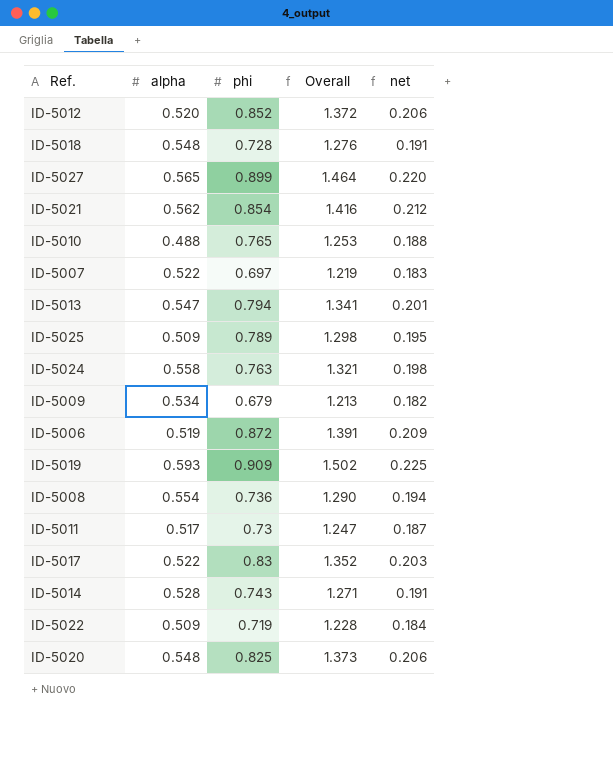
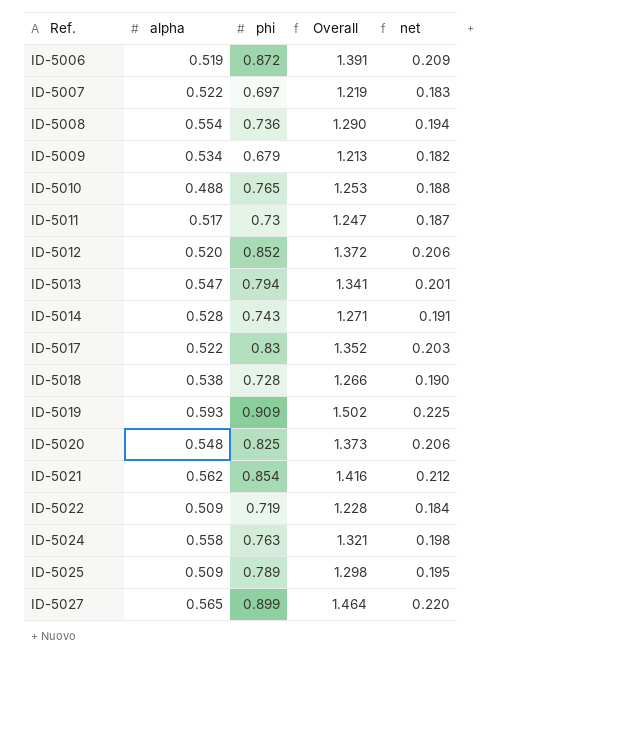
row order: none -> Ref. ascending
ID-5018 | alpha: 0.548 -> 0.538
ID-5018 | Overall: 1.276 -> 1.266
ID-5018 | net: 0.191 -> 0.190

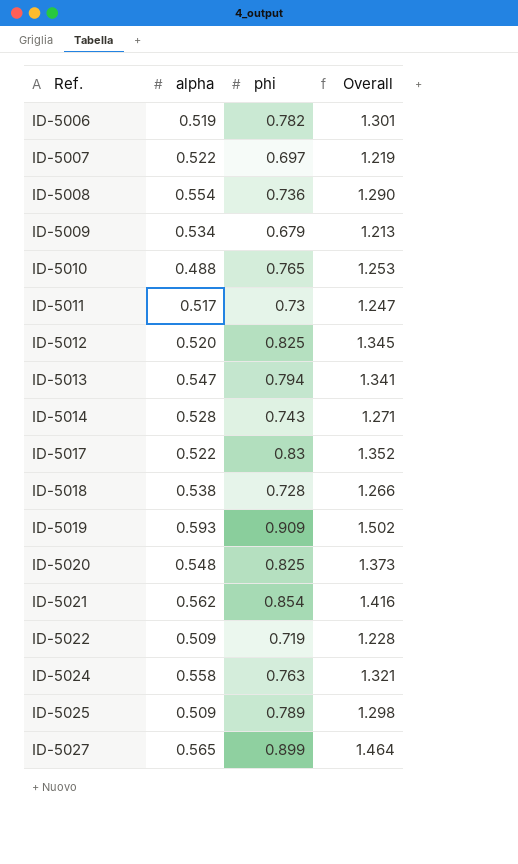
column net | formula: [Overall] * 0.15 -> none
ID-5006 | phi: 0.872 -> 0.782
ID-5006 | Overall: 1.391 -> 1.301
ID-5012 | phi: 0.852 -> 0.825
ID-5012 | Overall: 1.372 -> 1.345

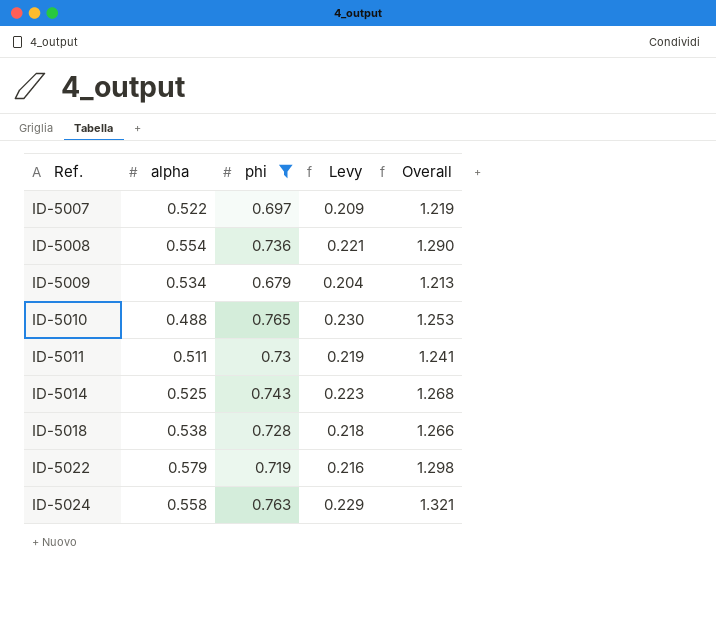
filter: none -> phi <= 0.765
column Levy | formula: none -> [phi] * 0.3
ID-5011 | alpha: 0.517 -> 0.511
ID-5011 | Overall: 1.247 -> 1.241
ID-5014 | alpha: 0.528 -> 0.525
ID-5014 | Overall: 1.271 -> 1.268
ID-5022 | alpha: 0.509 -> 0.579
ID-5022 | Overall: 1.228 -> 1.298

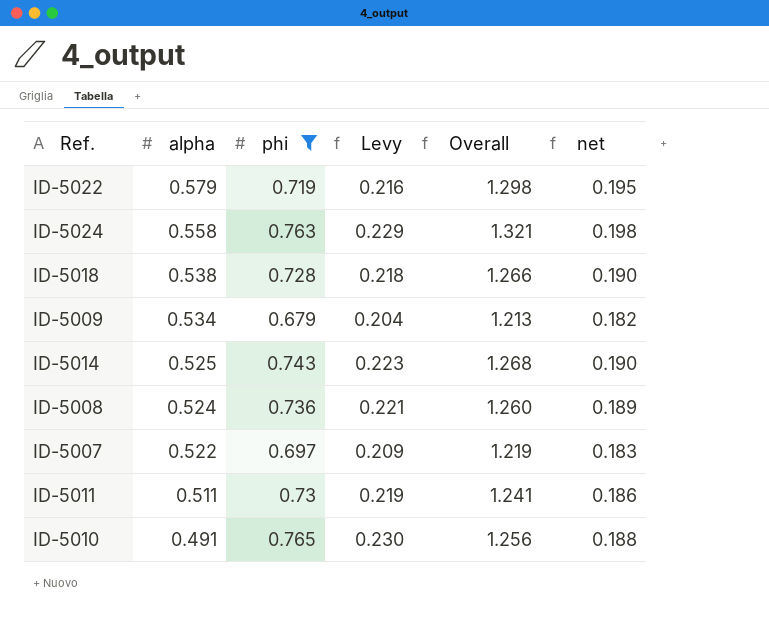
row order: Ref. ascending -> alpha descending
column net | formula: none -> [Overall] * 0.15
ID-5008 | alpha: 0.554 -> 0.524
ID-5008 | Overall: 1.290 -> 1.260
ID-5010 | alpha: 0.488 -> 0.491
ID-5010 | Overall: 1.253 -> 1.256

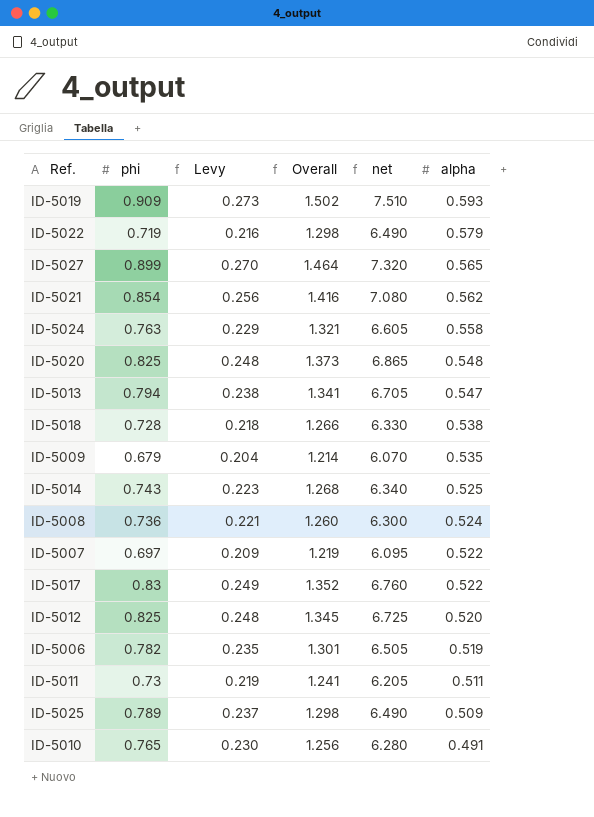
filter: phi <= 0.765 -> none
column net | formula: [Overall] * 0.15 -> [Overall] * 5
column alpha | position: 2 -> 6
ID-5009 | Overall: 1.213 -> 1.214
ID-5009 | alpha: 0.534 -> 0.535

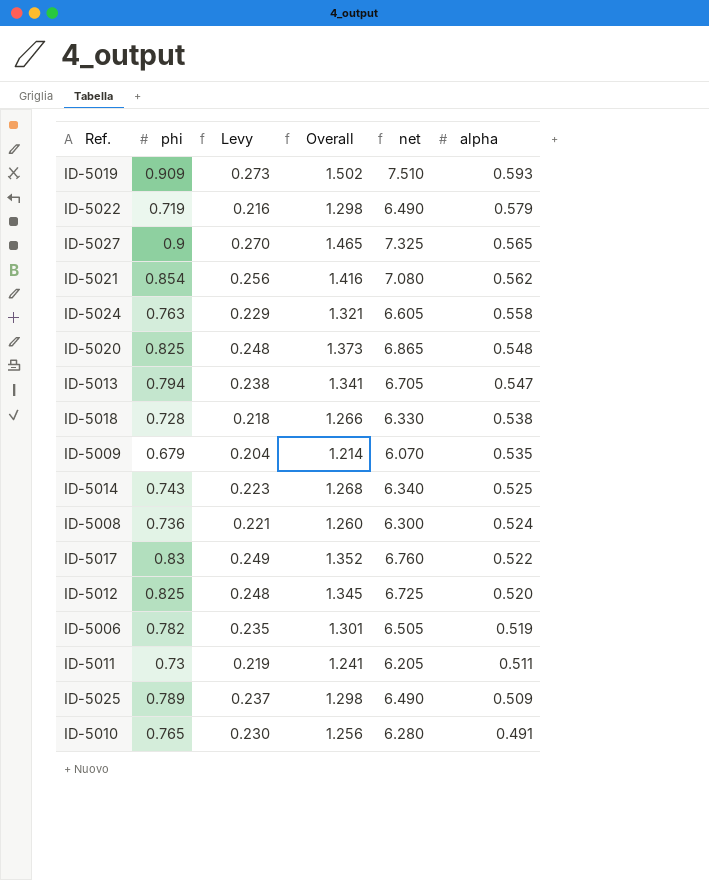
row ID-5007: 0.697 | 0.209 | 1.219 | 6.095 | 0.522 -> none
ID-5027 | phi: 0.899 -> 0.9
ID-5027 | Overall: 1.464 -> 1.465
ID-5027 | net: 7.320 -> 7.325

